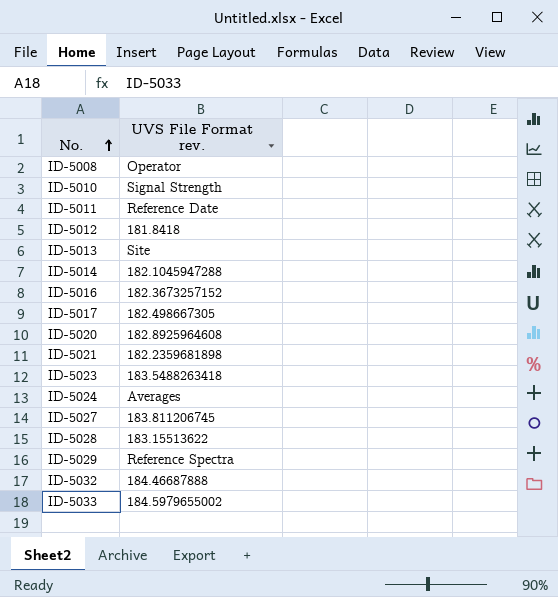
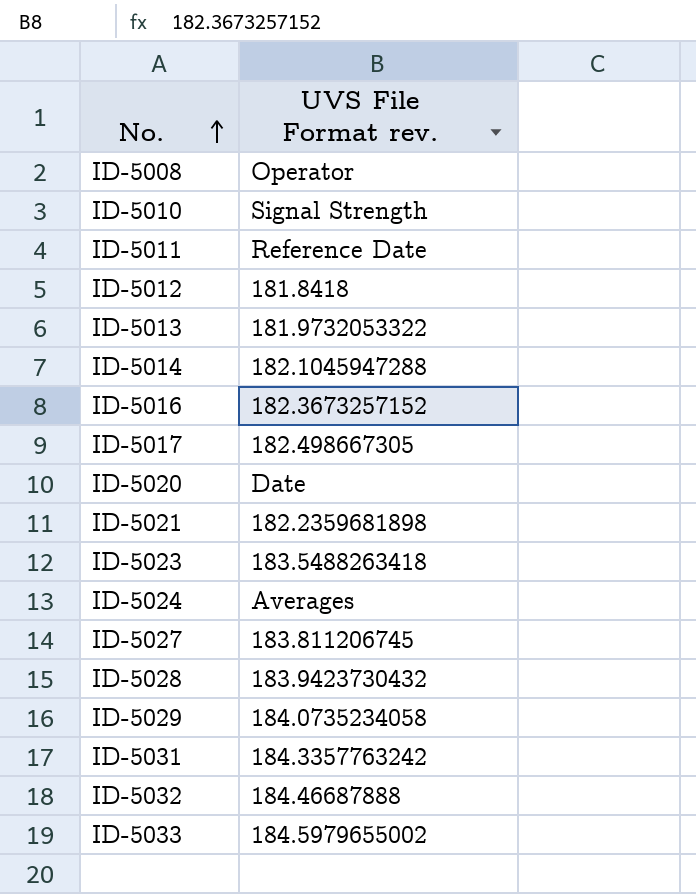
ID-5013 | UVS File Format rev.: Site -> 181.9732053322
ID-5020 | UVS File Format rev.: 182.8925964608 -> Date
ID-5028 | UVS File Format rev.: 183.15513622 -> 183.9423730432
ID-5029 | UVS File Format rev.: Reference Spectra -> 184.0735234058
row ID-5031: none -> 184.3357763242

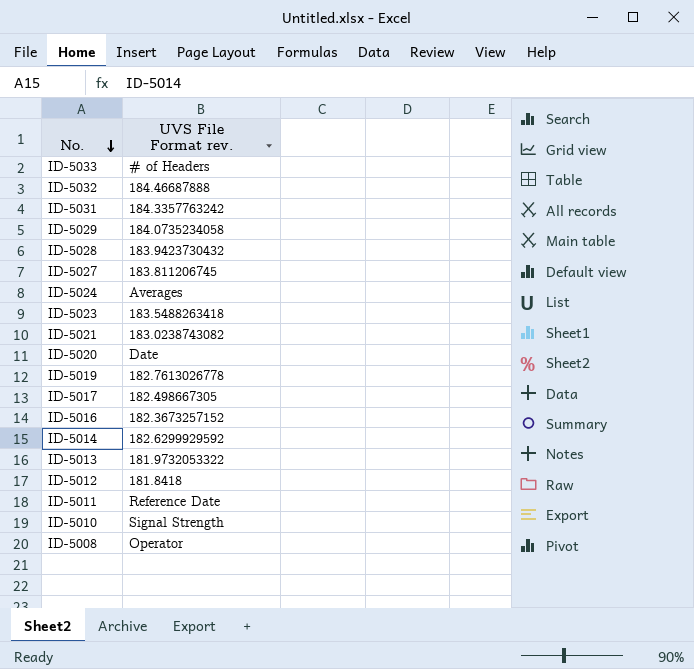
row order: No. ascending -> No. descending
ID-5033 | UVS File Format rev.: 184.5979655002 -> # of Headers
ID-5021 | UVS File Format rev.: 182.2359681898 -> 183.0238743082
row ID-5019: none -> 182.7613026778
ID-5014 | UVS File Format rev.: 182.1045947288 -> 182.6299929592

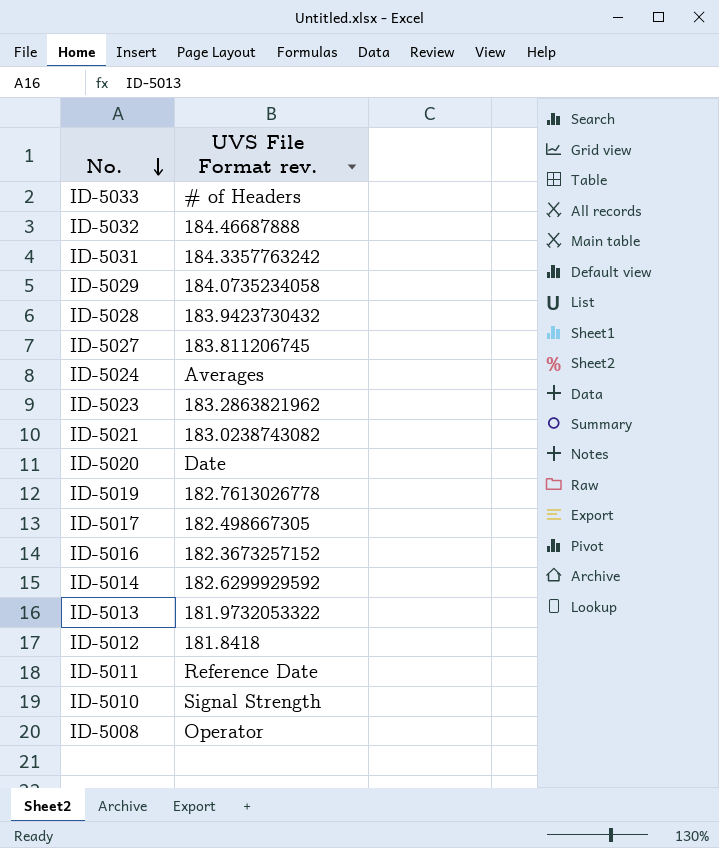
ID-5023 | UVS File Format rev.: 183.5488263418 -> 183.2863821962

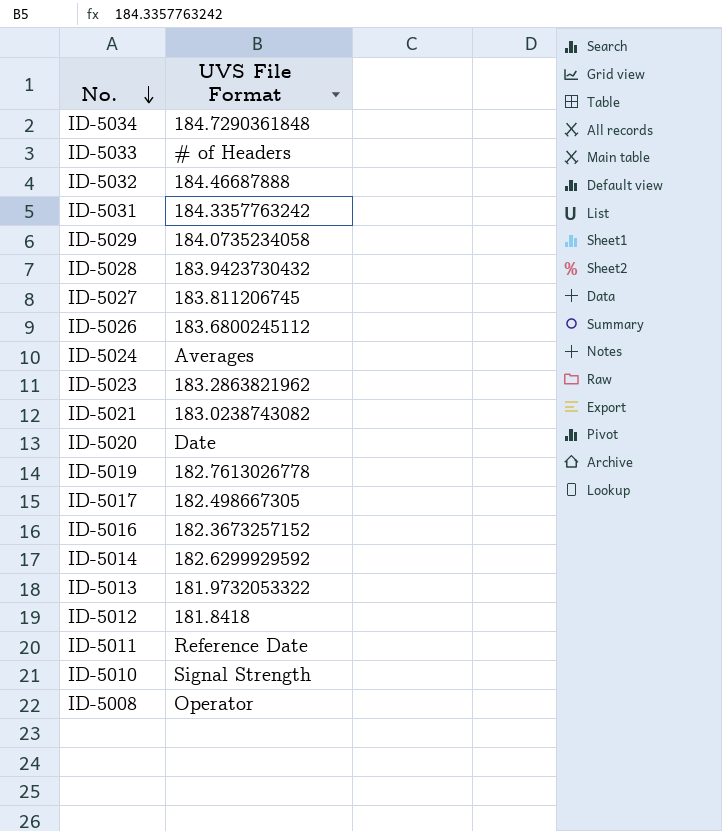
column name: UVS File Format rev. -> UVS File Format
row ID-5034: none -> 184.7290361848
row ID-5026: none -> 183.6800245112

